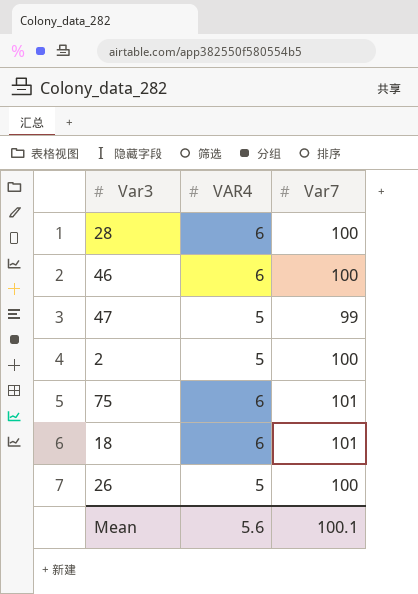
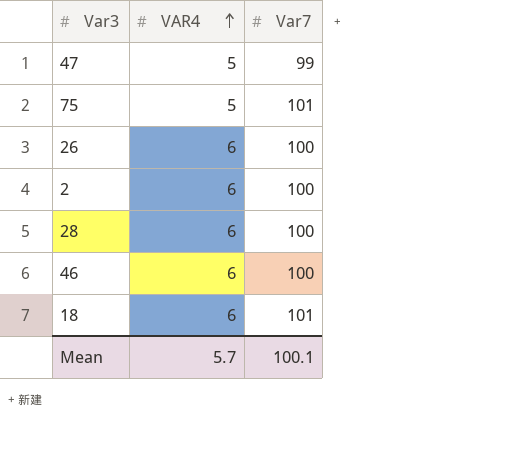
row order: none -> VAR4 ascending
75 | VAR4: 6 -> 5
26 | VAR4: 5 -> 6
2 | VAR4: 5 -> 6
Mean | VAR4: 5.6 -> 5.7

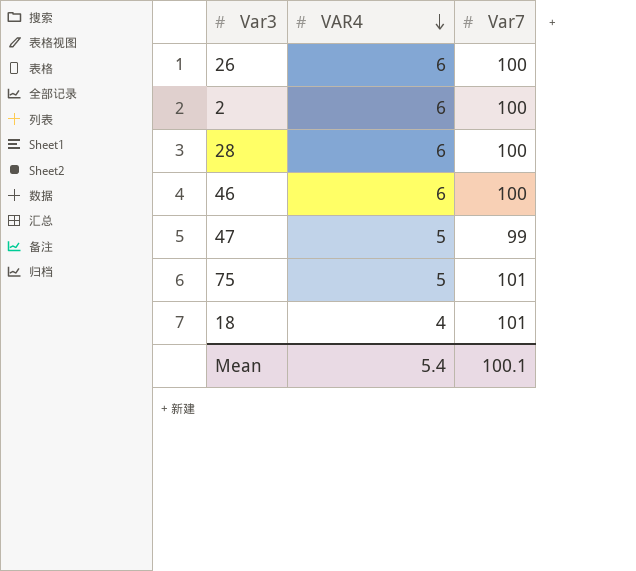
row order: VAR4 ascending -> VAR4 descending
18 | VAR4: 6 -> 4
Mean | VAR4: 5.7 -> 5.4

